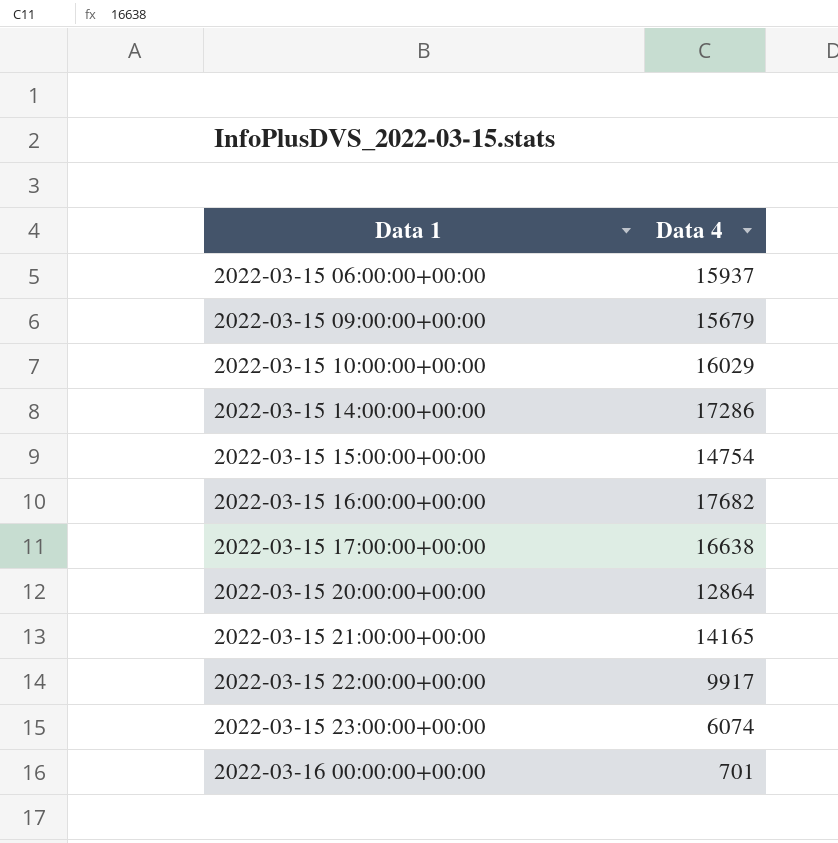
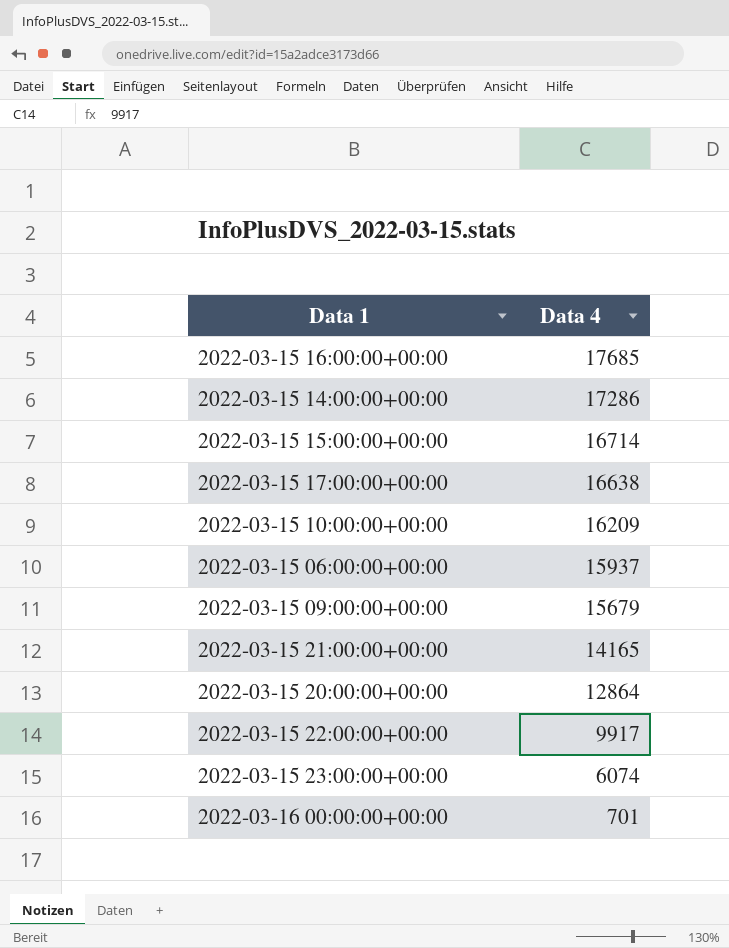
row order: Data 1 ascending -> Data 4 descending
2022-03-15 16:00:00+00:00 | Data 4: 17682 -> 17685
2022-03-15 15:00:00+00:00 | Data 4: 14754 -> 16714
2022-03-15 10:00:00+00:00 | Data 4: 16029 -> 16209

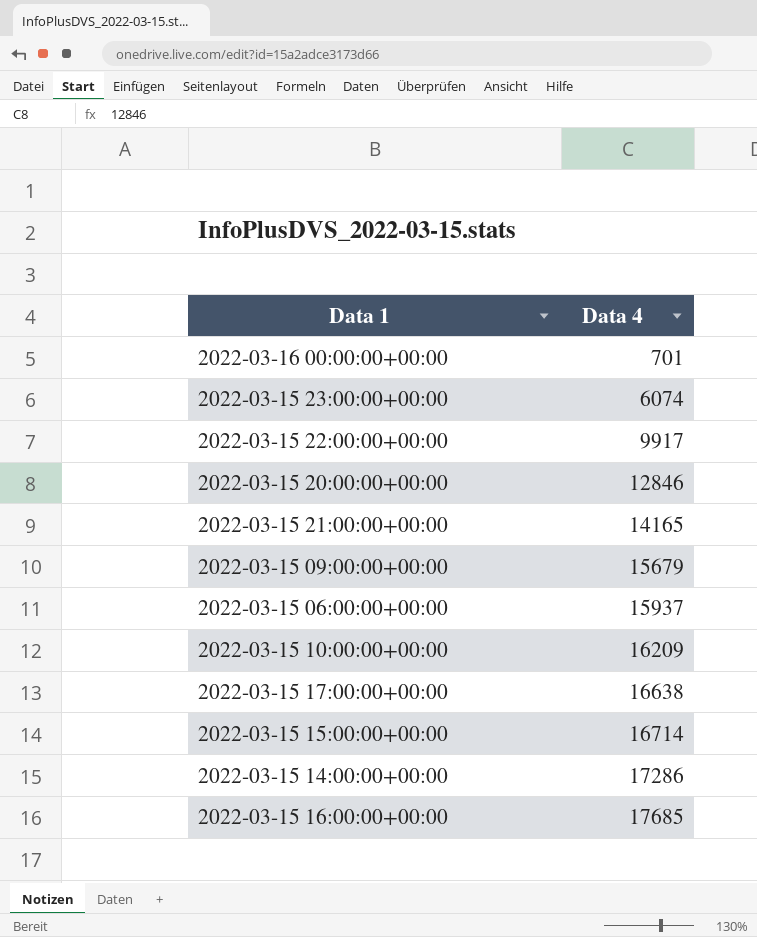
row order: Data 4 descending -> Data 4 ascending
2022-03-15 20:00:00+00:00 | Data 4: 12864 -> 12846

